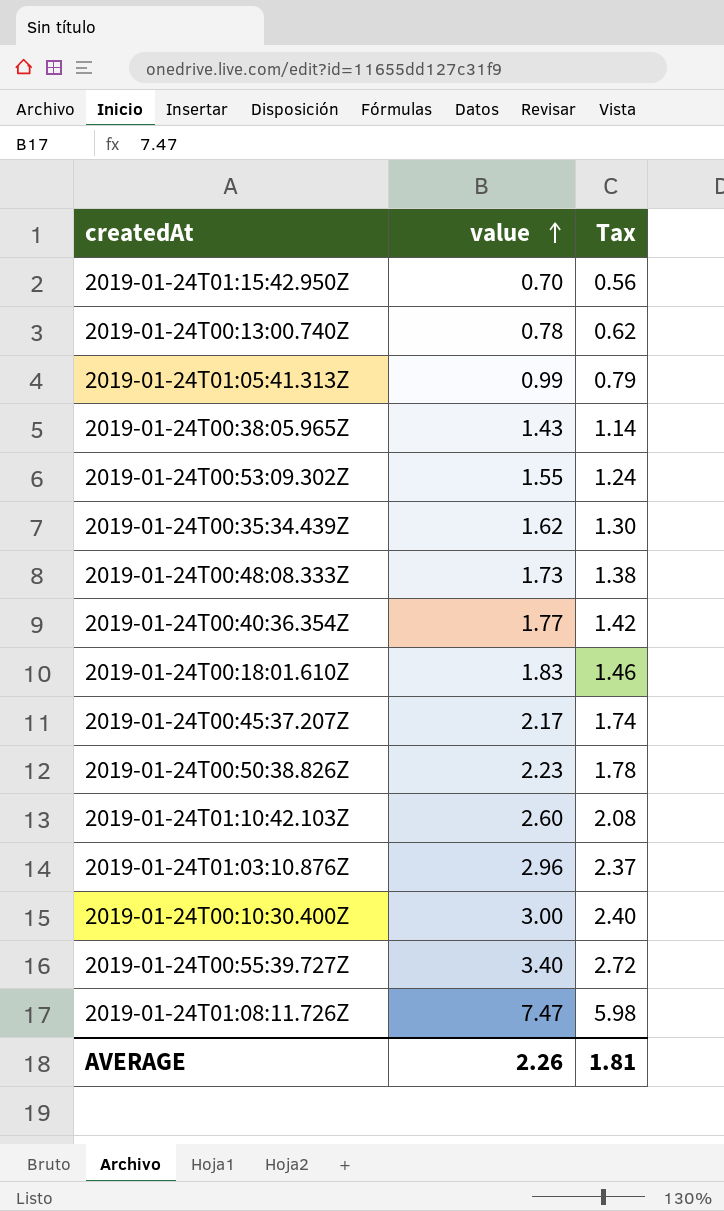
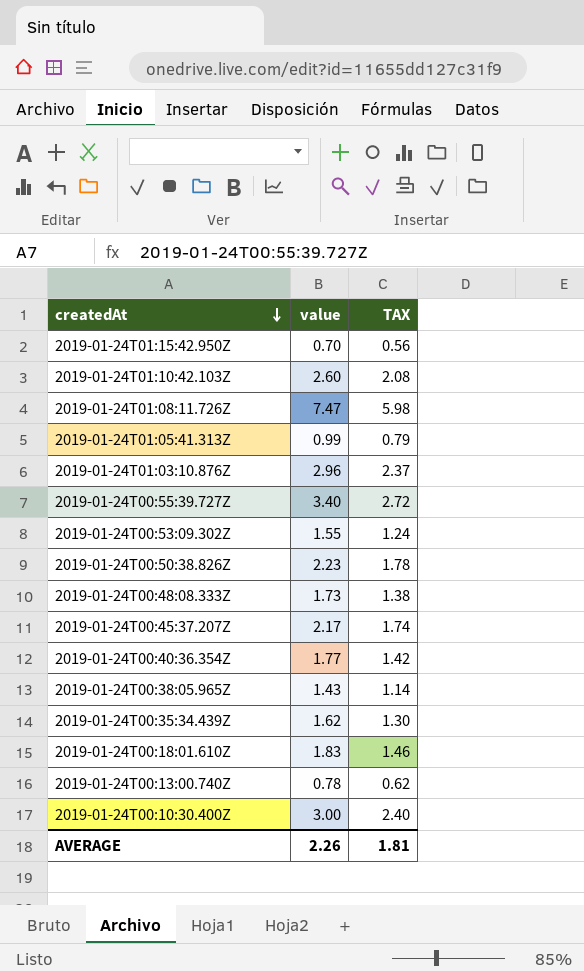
row order: value ascending -> createdAt descending
column name: Tax -> TAX

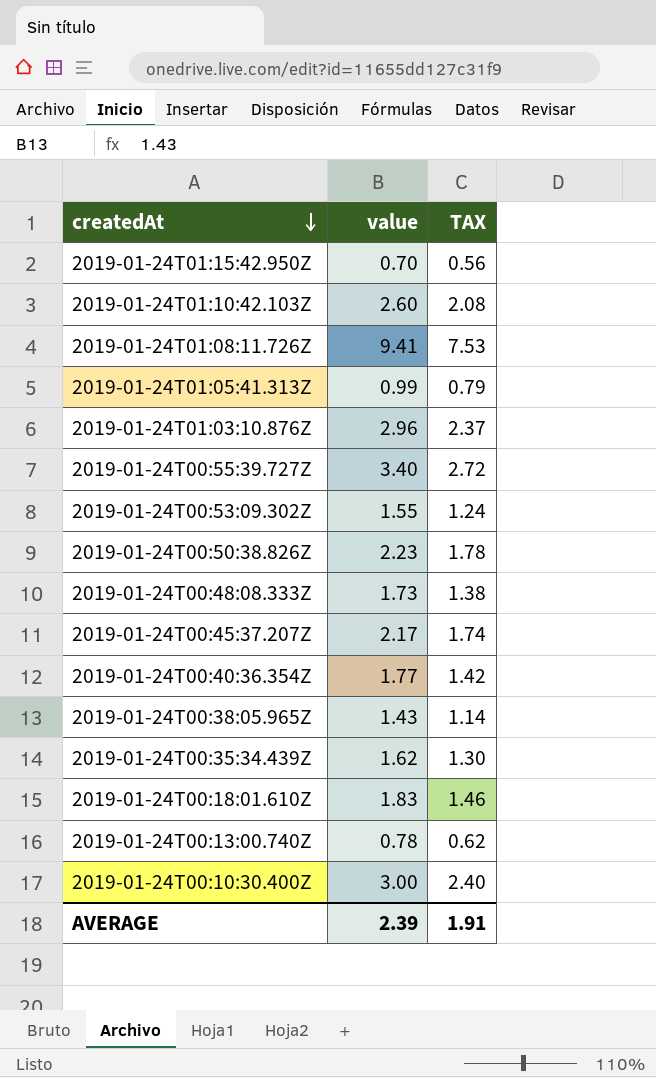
2019-01-24T01:08:11.726Z | value: 7.47 -> 9.41
2019-01-24T01:08:11.726Z | TAX: 5.98 -> 7.53
AVERAGE | value: 2.26 -> 2.39
AVERAGE | TAX: 1.81 -> 1.91

